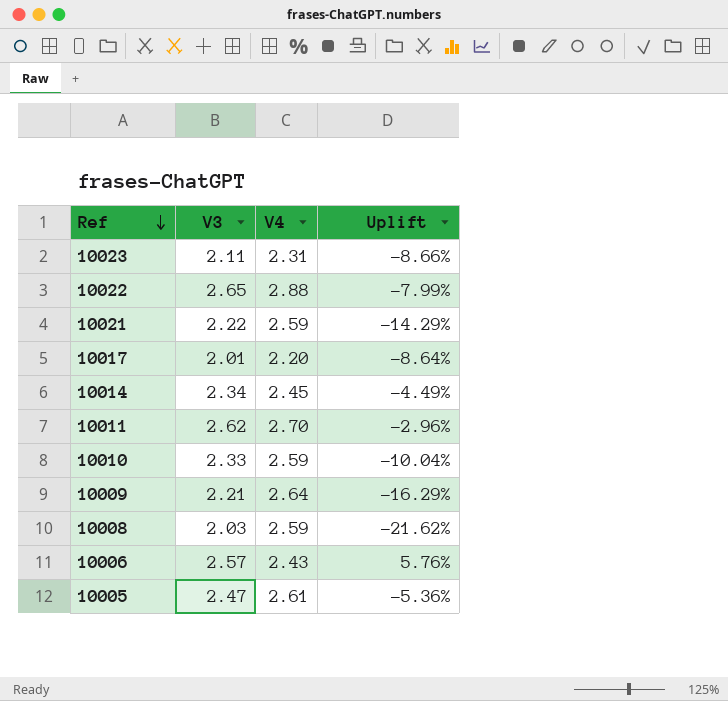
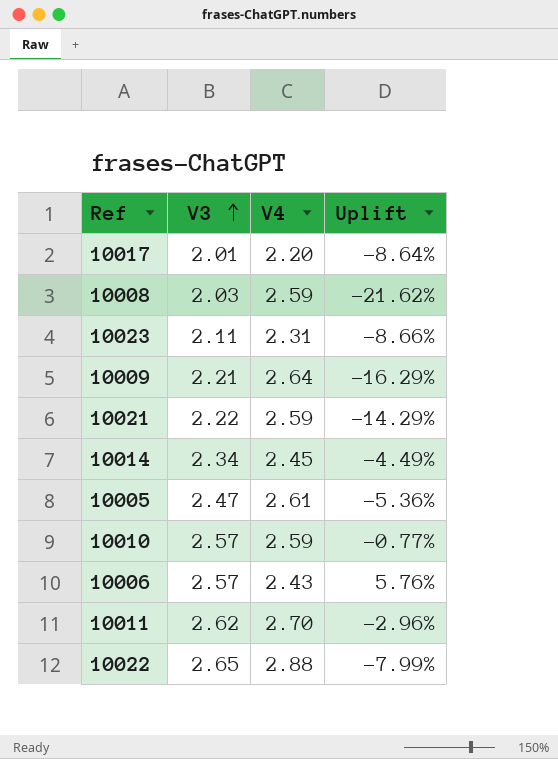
row order: Ref descending -> V3 ascending
10010 | V3: 2.33 -> 2.57
10010 | Uplift: -10.04% -> -0.77%

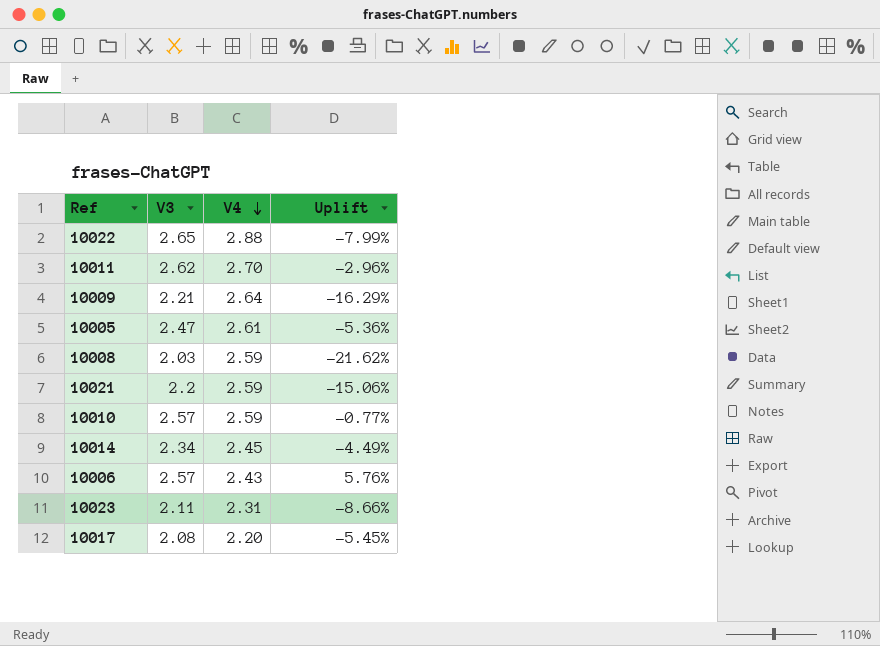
row order: V3 ascending -> V4 descending
10021 | V3: 2.22 -> 2.2
10021 | Uplift: -14.29% -> -15.06%
10017 | V3: 2.01 -> 2.08
10017 | Uplift: -8.64% -> -5.45%

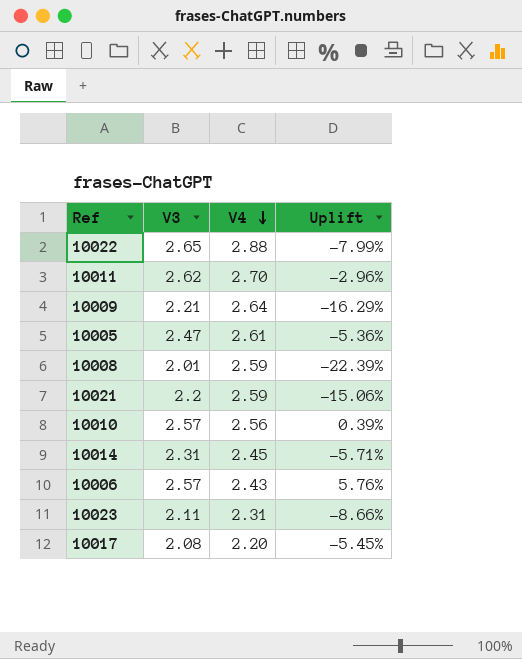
10008 | V3: 2.03 -> 2.01
10008 | Uplift: -21.62% -> -22.39%
10010 | V4: 2.59 -> 2.56
10010 | Uplift: -0.77% -> 0.39%
10014 | V3: 2.34 -> 2.31
10014 | Uplift: -4.49% -> -5.71%

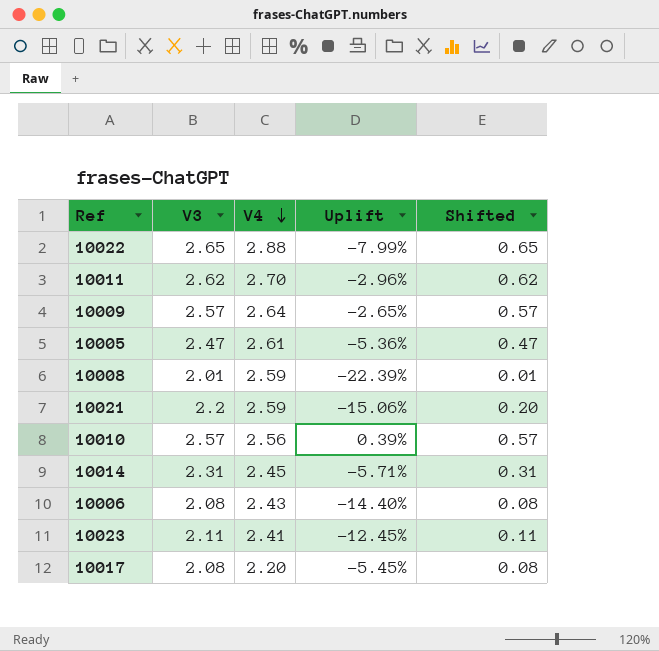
column Shifted | formula: none -> [V3] - 2
10009 | V3: 2.21 -> 2.57
10009 | Uplift: -16.29% -> -2.65%
10006 | V3: 2.57 -> 2.08
10006 | Uplift: 5.76% -> -14.40%
10023 | V4: 2.31 -> 2.41
10023 | Uplift: -8.66% -> -12.45%

